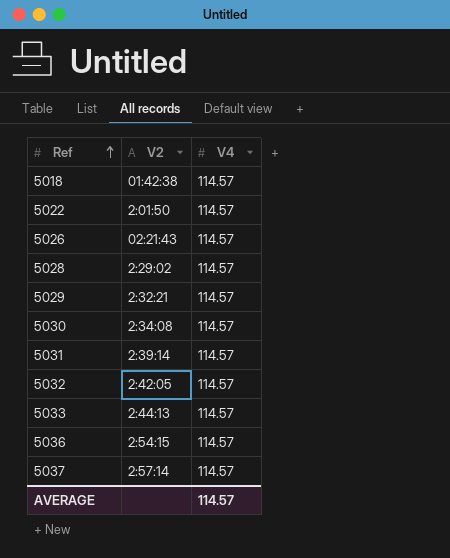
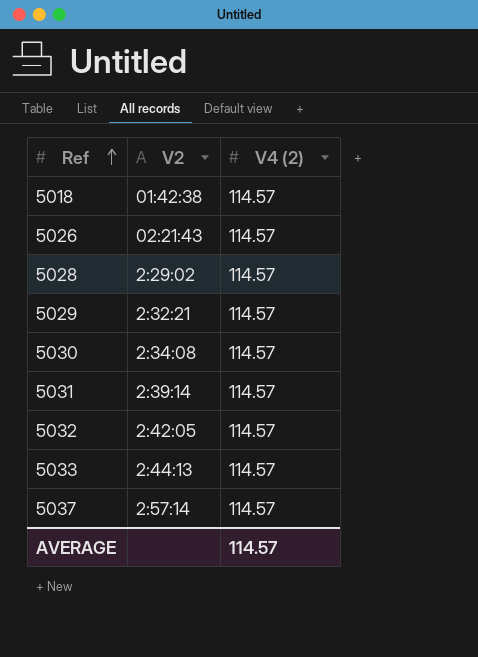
column name: V4 -> V4 (2)
row 5022: 2:01:50 | 114.57 -> none
row 5036: 2:54:15 | 114.57 -> none

